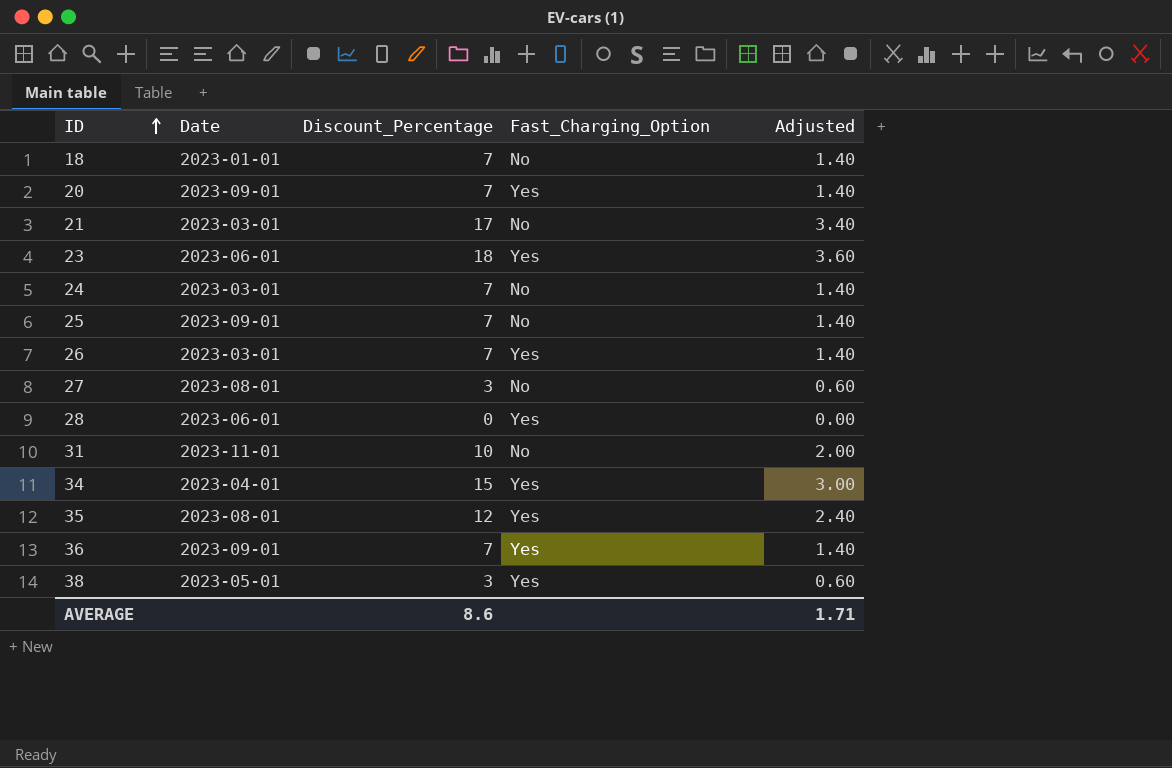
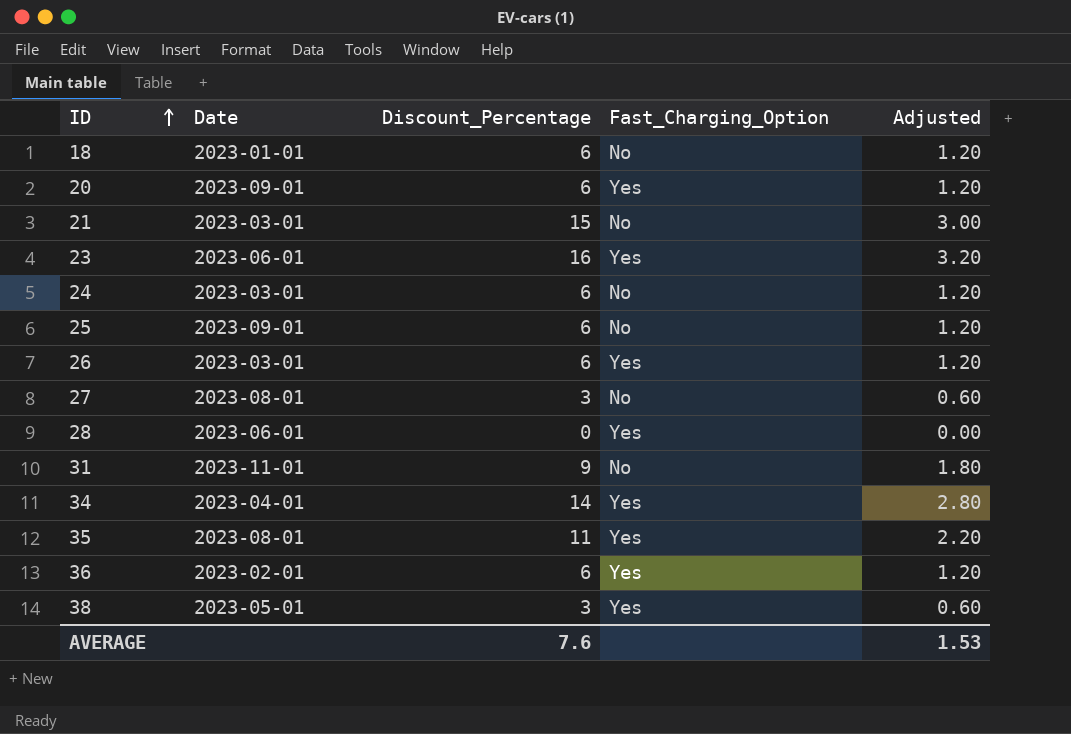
18 | Discount_Percentage: 7 -> 6
18 | Adjusted: 1.40 -> 1.20
20 | Discount_Percentage: 7 -> 6
20 | Adjusted: 1.40 -> 1.20
21 | Discount_Percentage: 17 -> 15
21 | Adjusted: 3.40 -> 3.00
23 | Discount_Percentage: 18 -> 16
23 | Adjusted: 3.60 -> 3.20
24 | Discount_Percentage: 7 -> 6
24 | Adjusted: 1.40 -> 1.20
25 | Discount_Percentage: 7 -> 6
25 | Adjusted: 1.40 -> 1.20
26 | Discount_Percentage: 7 -> 6
26 | Adjusted: 1.40 -> 1.20
31 | Discount_Percentage: 10 -> 9
31 | Adjusted: 2.00 -> 1.80
34 | Discount_Percentage: 15 -> 14
34 | Adjusted: 3.00 -> 2.80
35 | Discount_Percentage: 12 -> 11
35 | Adjusted: 2.40 -> 2.20
36 | Date: 2023-09-01 -> 2023-02-01
36 | Discount_Percentage: 7 -> 6
36 | Adjusted: 1.40 -> 1.20
AVERAGE | Discount_Percentage: 8.6 -> 7.6
AVERAGE | Adjusted: 1.71 -> 1.53

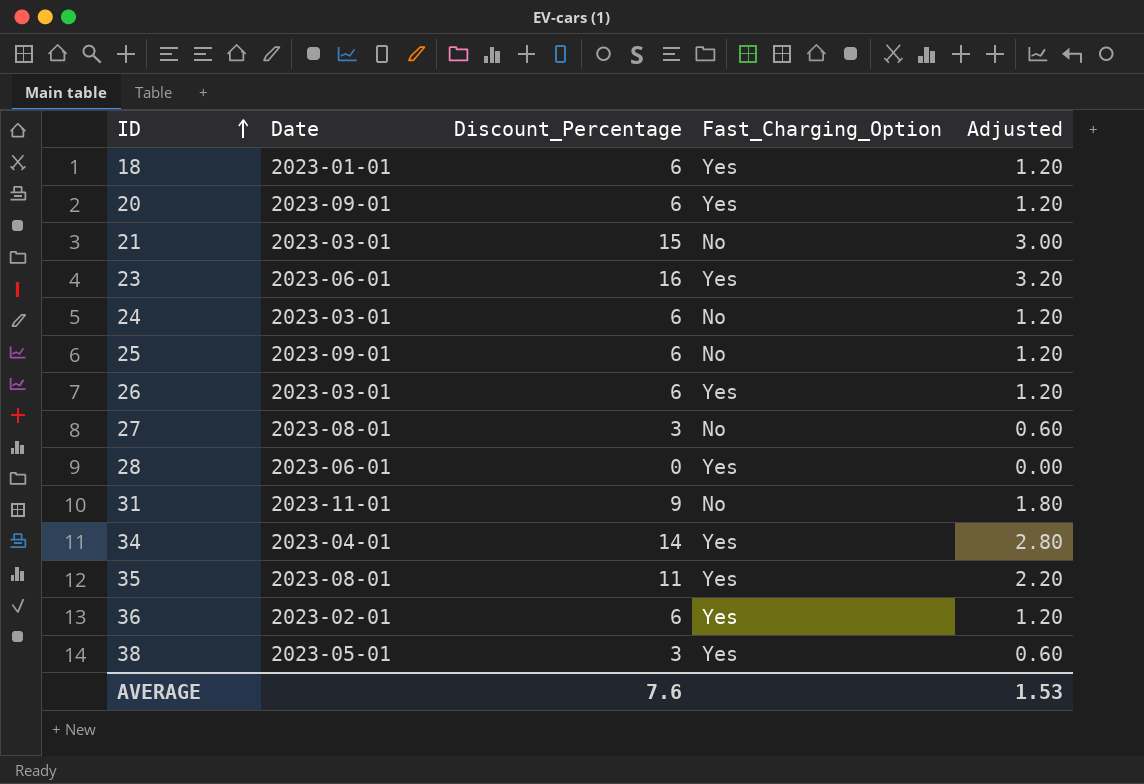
18 | Fast_Charging_Option: No -> Yes

